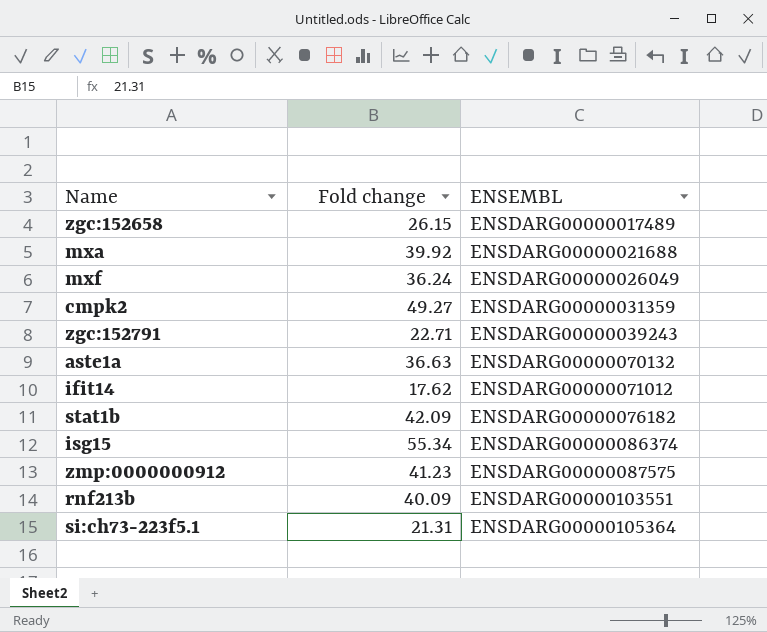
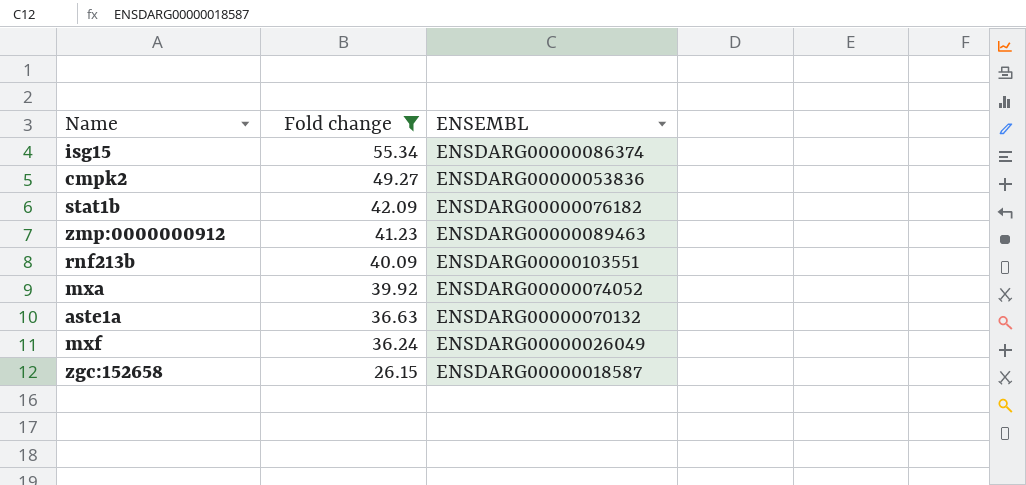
filter: none -> Fold change >= 26.15
row order: ENSEMBL ascending -> Fold change descending
cmpk2 | ENSEMBL: ENSDARG00000031359 -> ENSDARG00000053836
zmp:0000000912 | ENSEMBL: ENSDARG00000087575 -> ENSDARG00000089463
mxa | ENSEMBL: ENSDARG00000021688 -> ENSDARG00000074052
zgc:152658 | ENSEMBL: ENSDARG00000017489 -> ENSDARG00000018587

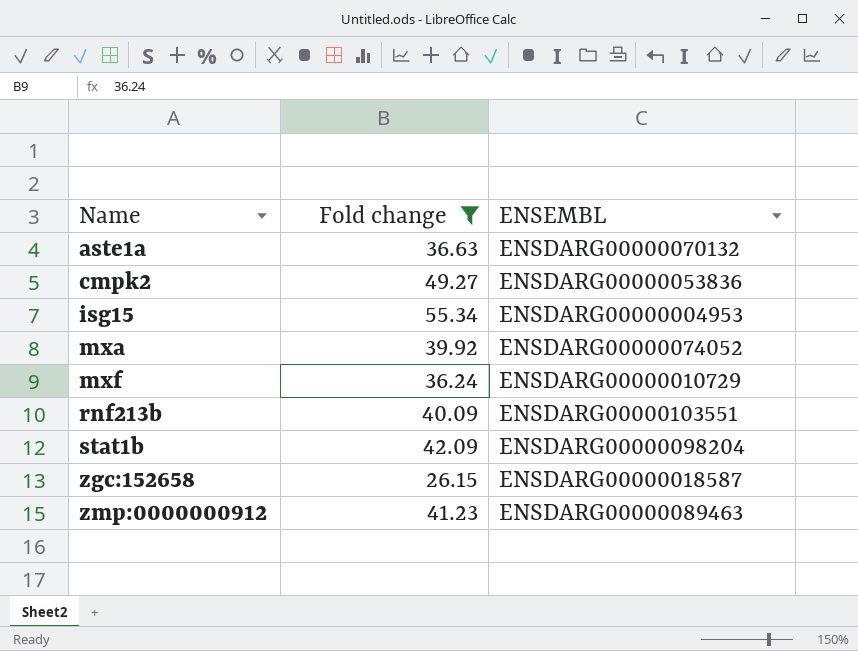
row order: Fold change descending -> Name ascending
isg15 | ENSEMBL: ENSDARG00000086374 -> ENSDARG00000004953
mxf | ENSEMBL: ENSDARG00000026049 -> ENSDARG00000010729
stat1b | ENSEMBL: ENSDARG00000076182 -> ENSDARG00000098204

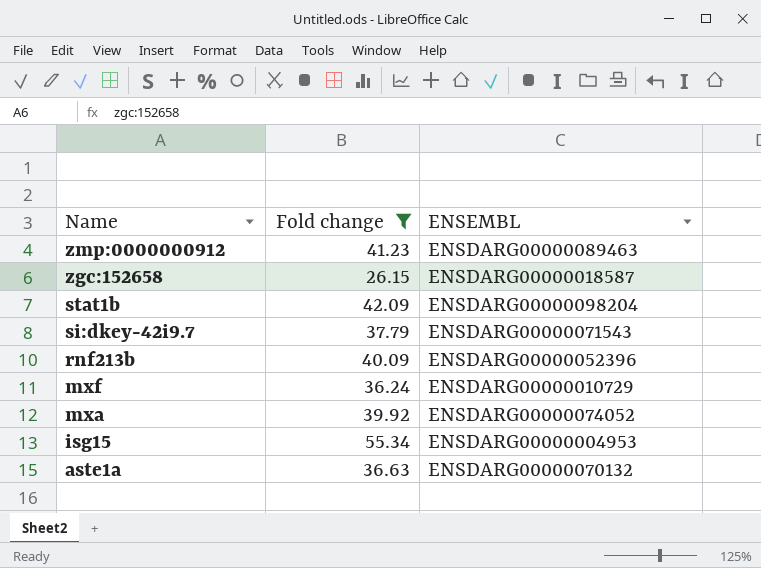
row order: Name ascending -> Name descending
row cmpk2: 49.27 | ENSDARG00000053836 -> none
row si:dkey-42i9.7: none -> 37.79 | ENSDARG00000071543
rnf213b | ENSEMBL: ENSDARG00000103551 -> ENSDARG00000052396

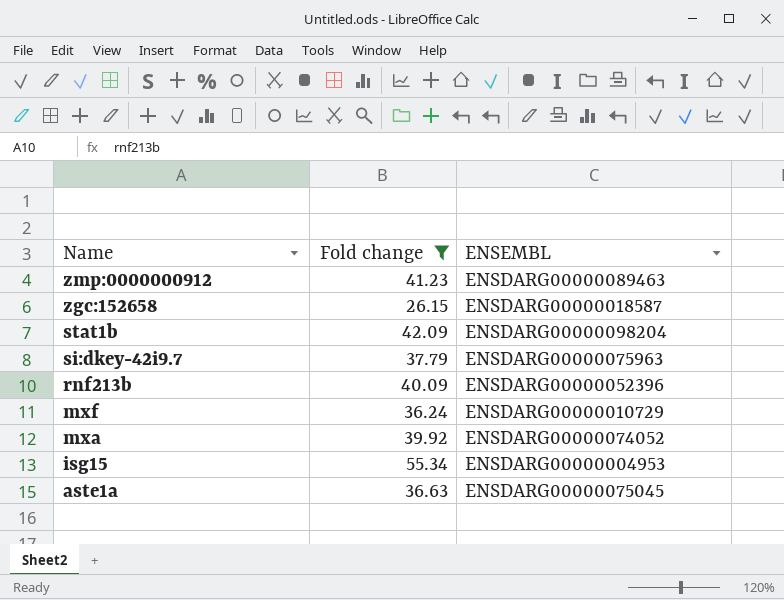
si:dkey-42i9.7 | ENSEMBL: ENSDARG00000071543 -> ENSDARG00000075963
aste1a | ENSEMBL: ENSDARG00000070132 -> ENSDARG00000075045

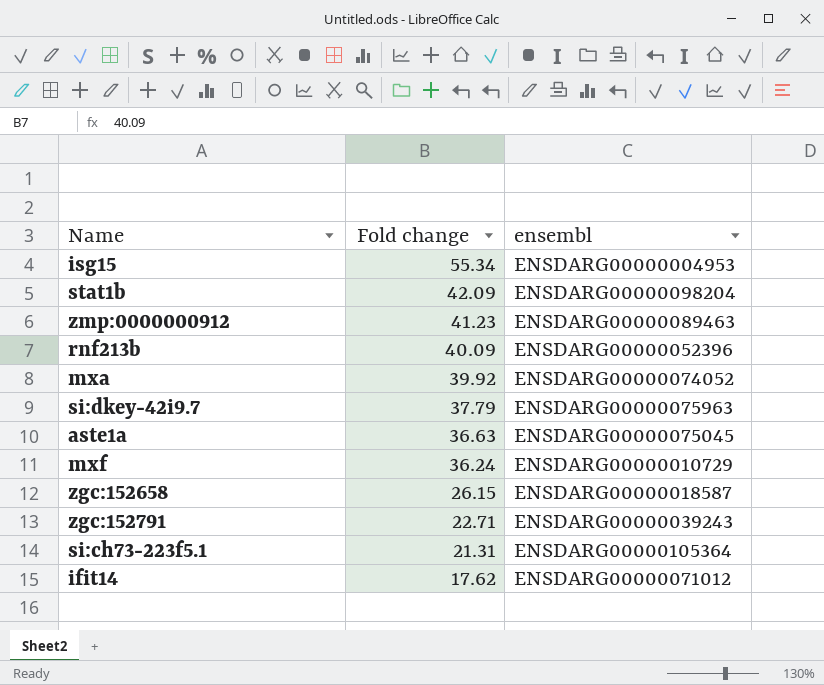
filter: Fold change >= 26.15 -> none
row order: Name descending -> Fold change descending
column name: ENSEMBL -> ensembl

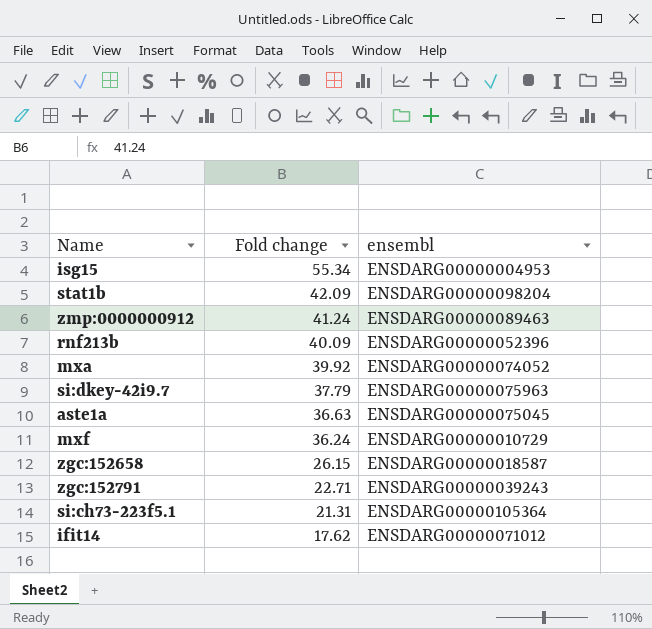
zmp:0000000912 | Fold change: 41.23 -> 41.24

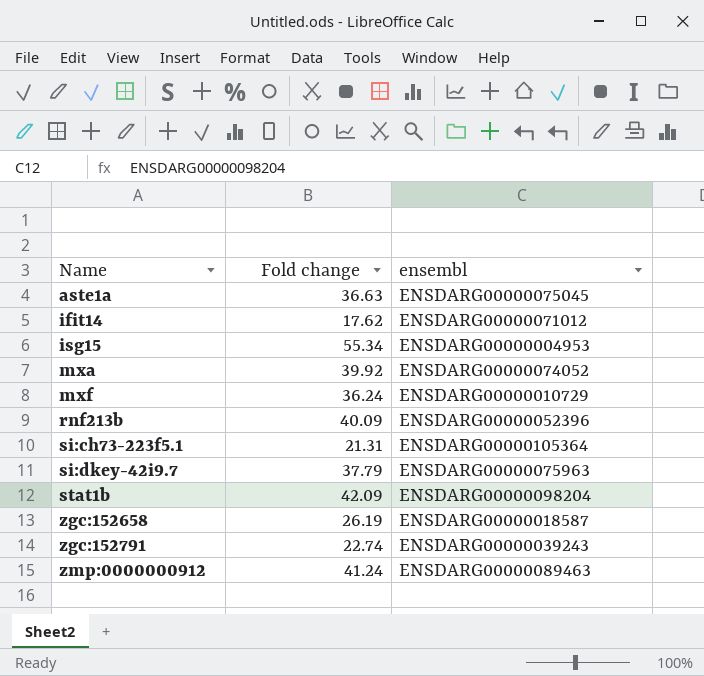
row order: Fold change descending -> Name ascending
zgc:152658 | Fold change: 26.15 -> 26.19
zgc:152791 | Fold change: 22.71 -> 22.74

